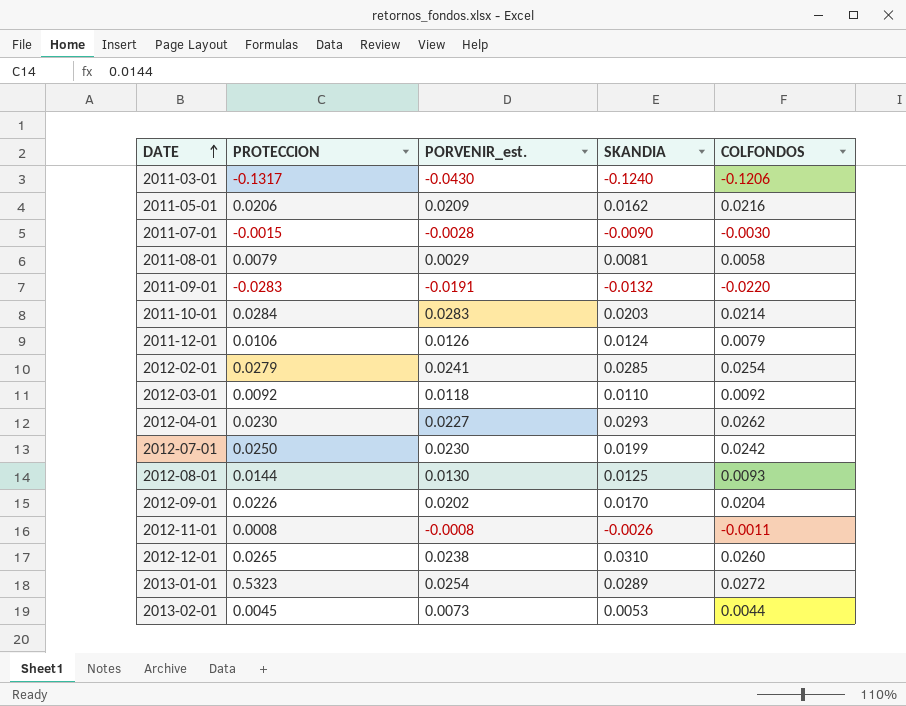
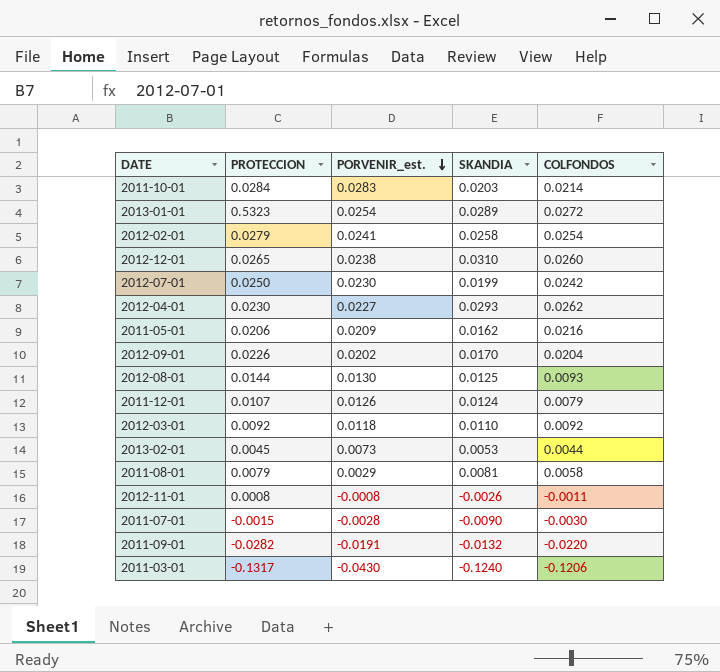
row order: DATE ascending -> PORVENIR_est. descending
2012-02-01 | SKANDIA: 0.0285 -> 0.0258
2011-12-01 | PROTECCION: 0.0106 -> 0.0107
2011-09-01 | PROTECCION: -0.0283 -> -0.0282

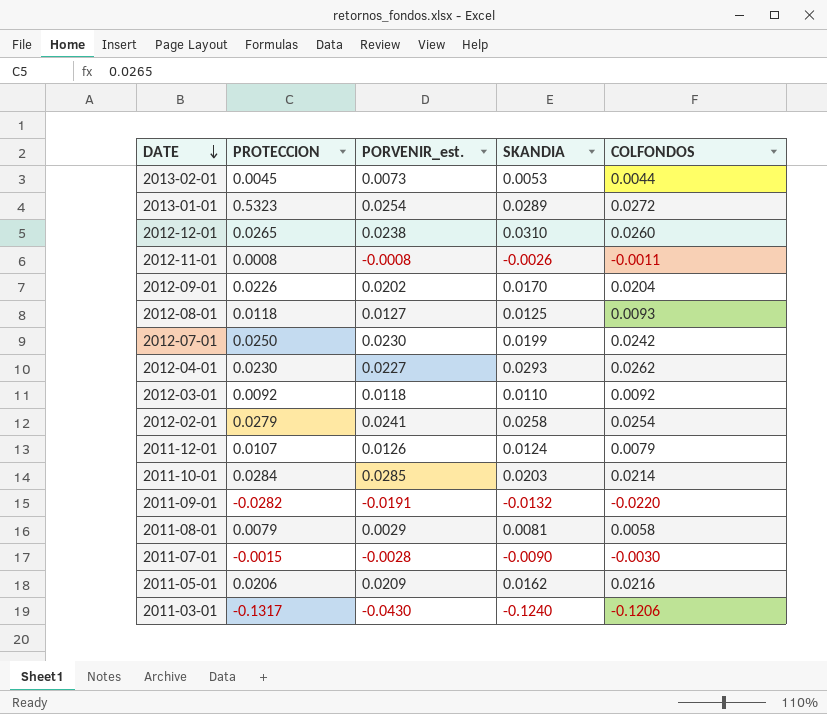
row order: PORVENIR_est. descending -> DATE descending
2012-08-01 | PROTECCION: 0.0144 -> 0.0118
2012-08-01 | PORVENIR_est.: 0.0130 -> 0.0127
2011-10-01 | PORVENIR_est.: 0.0283 -> 0.0285

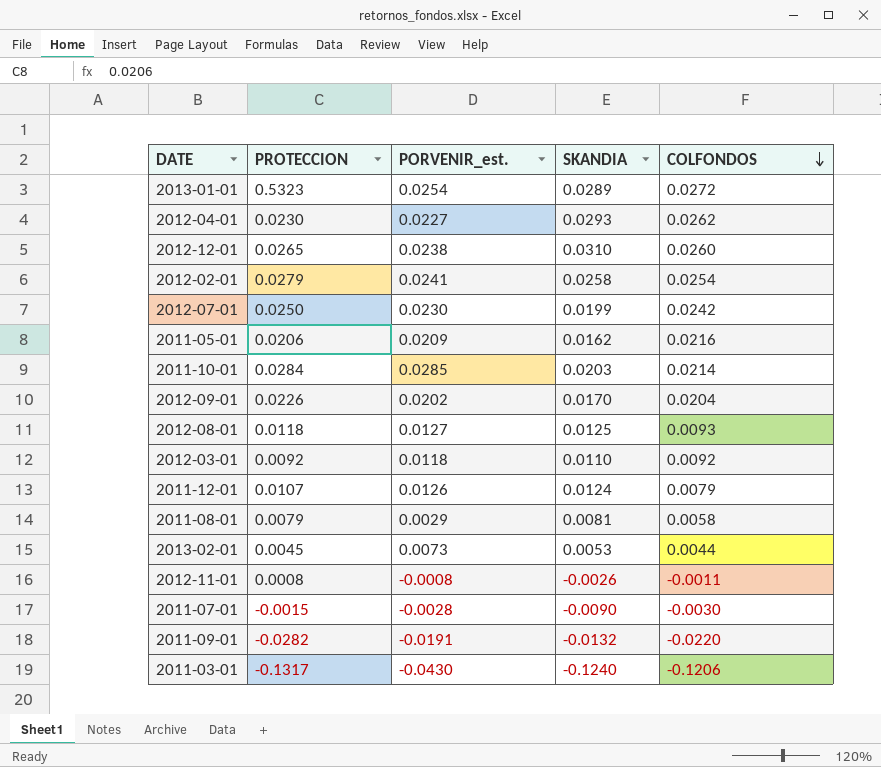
row order: DATE descending -> COLFONDOS descending

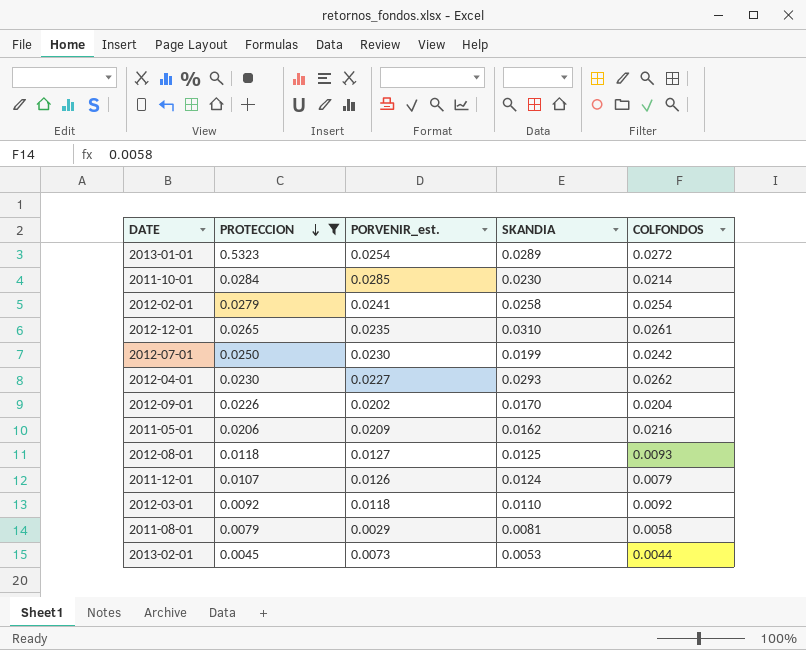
filter: none -> PROTECCION >= 0.0045
row order: COLFONDOS descending -> PROTECCION descending
2011-10-01 | SKANDIA: 0.0203 -> 0.0230
2012-12-01 | PORVENIR_est.: 0.0238 -> 0.0235
2012-12-01 | COLFONDOS: 0.0260 -> 0.0261

